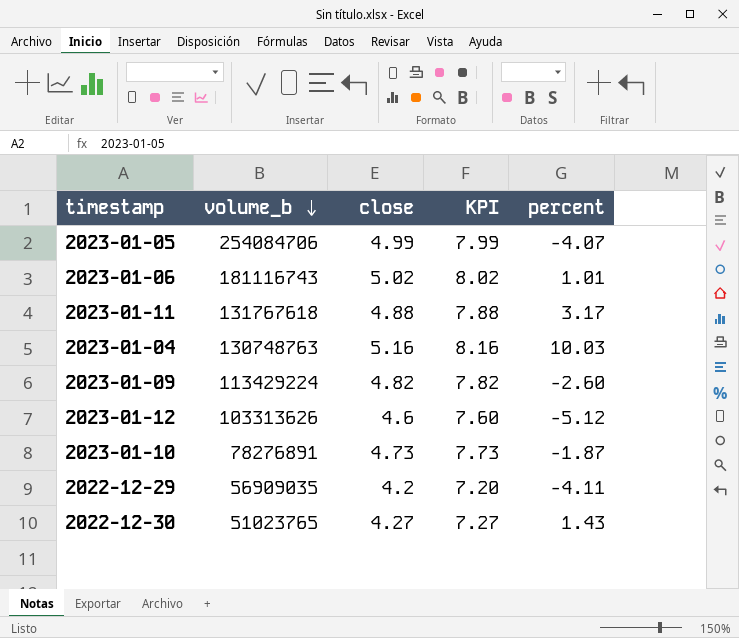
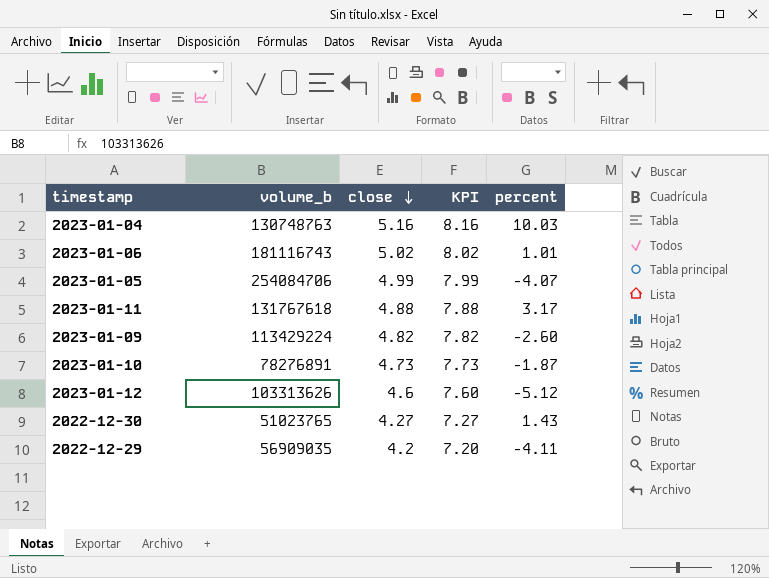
row order: volume_b descending -> close descending

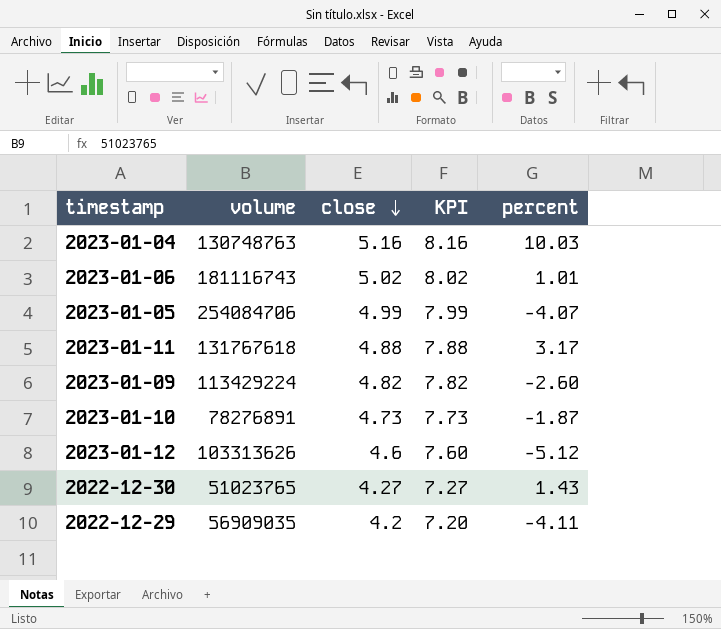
column name: volume_b -> volume

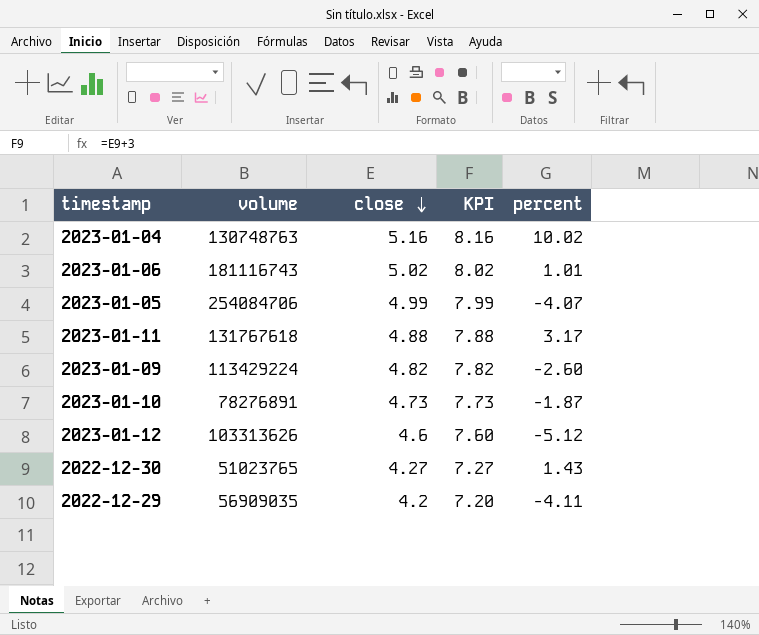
2023-01-04 | percent: 10.03 -> 10.02

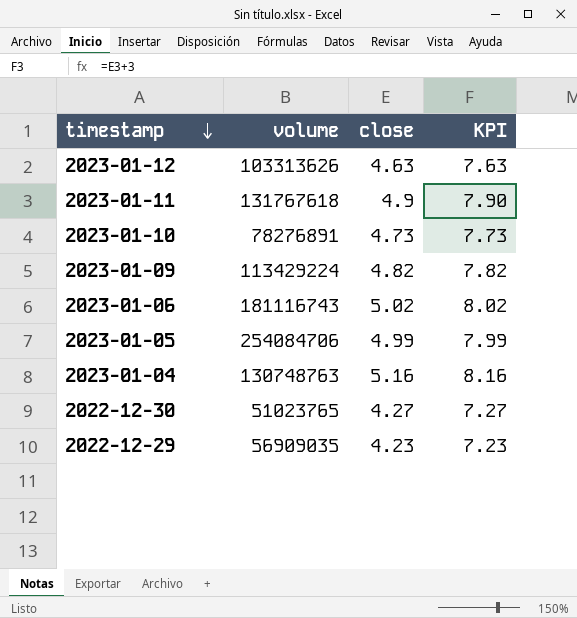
row order: close descending -> timestamp descending
column percent | position: 5 -> none
2023-01-12 | close: 4.6 -> 4.63
2023-01-12 | KPI: 7.60 -> 7.63
2023-01-11 | close: 4.88 -> 4.9
2023-01-11 | KPI: 7.88 -> 7.90
2022-12-29 | close: 4.2 -> 4.23
2022-12-29 | KPI: 7.20 -> 7.23

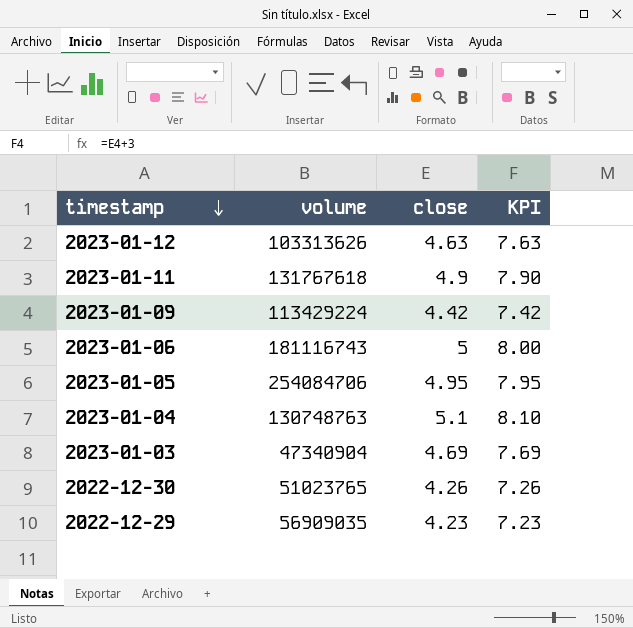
row 2023-01-10: 78276891 | 4.73 | 7.73 -> none
2023-01-09 | close: 4.82 -> 4.42
2023-01-09 | KPI: 7.82 -> 7.42
2023-01-06 | close: 5.02 -> 5
2023-01-06 | KPI: 8.02 -> 8.00
2023-01-05 | close: 4.99 -> 4.95
2023-01-05 | KPI: 7.99 -> 7.95
2023-01-04 | close: 5.16 -> 5.1
2023-01-04 | KPI: 8.16 -> 8.10
row 2023-01-03: none -> 47340904 | 4.69 | 7.69
2022-12-30 | close: 4.27 -> 4.26
2022-12-30 | KPI: 7.27 -> 7.26

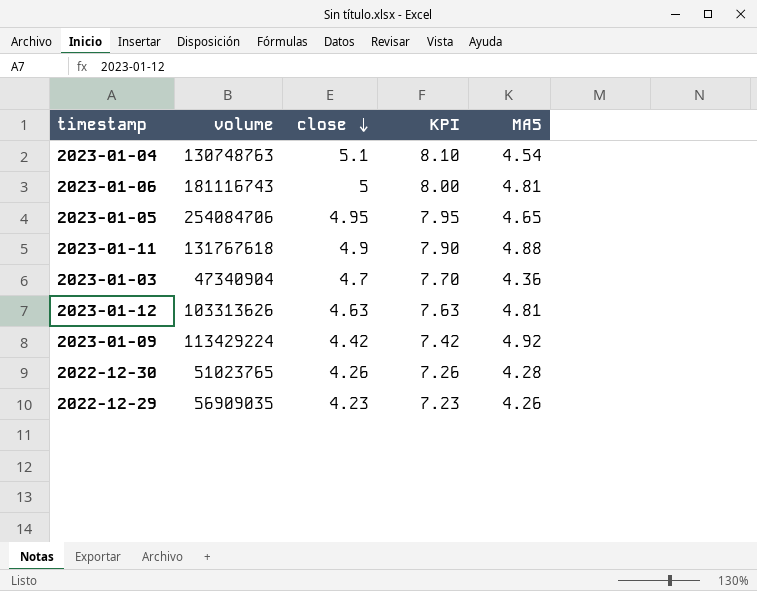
row order: timestamp descending -> close descending
column MA5 | position: none -> 5
2023-01-03 | close: 4.69 -> 4.7
2023-01-03 | KPI: 7.69 -> 7.70

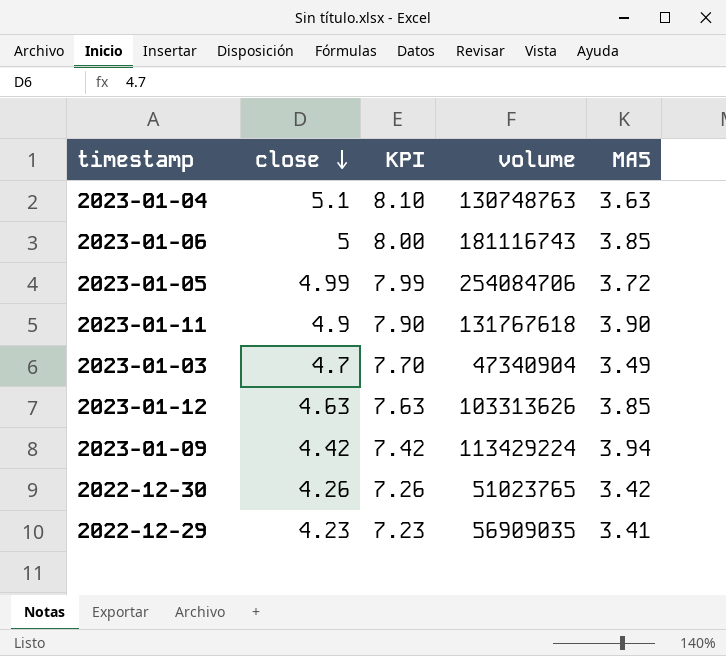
column volume | position: 2 -> 4
2023-01-04 | MA5: 4.54 -> 3.63
2023-01-06 | MA5: 4.81 -> 3.85
2023-01-05 | close: 4.95 -> 4.99
2023-01-05 | KPI: 7.95 -> 7.99
2023-01-05 | MA5: 4.65 -> 3.72
2023-01-11 | MA5: 4.88 -> 3.90
2023-01-03 | MA5: 4.36 -> 3.49
2023-01-12 | MA5: 4.81 -> 3.85
2023-01-09 | MA5: 4.92 -> 3.94
2022-12-30 | MA5: 4.28 -> 3.42
2022-12-29 | MA5: 4.26 -> 3.41

